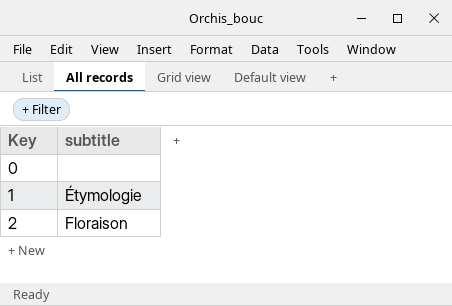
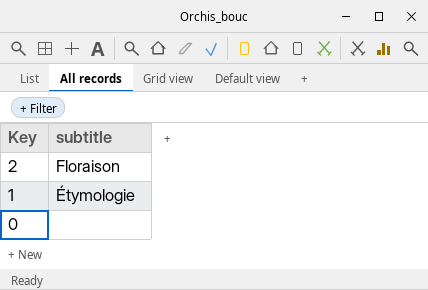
row order: Key ascending -> Key descending

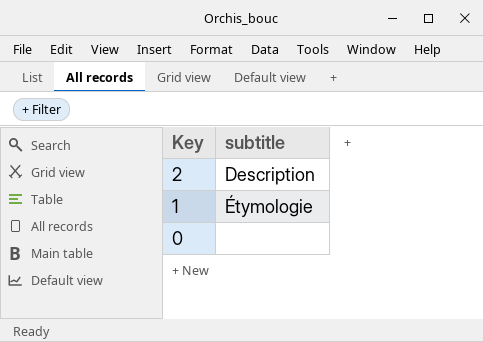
2 | subtitle: Floraison -> Description

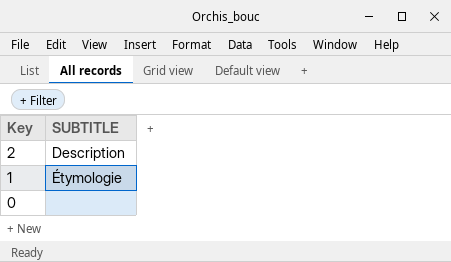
column name: subtitle -> SUBTITLE

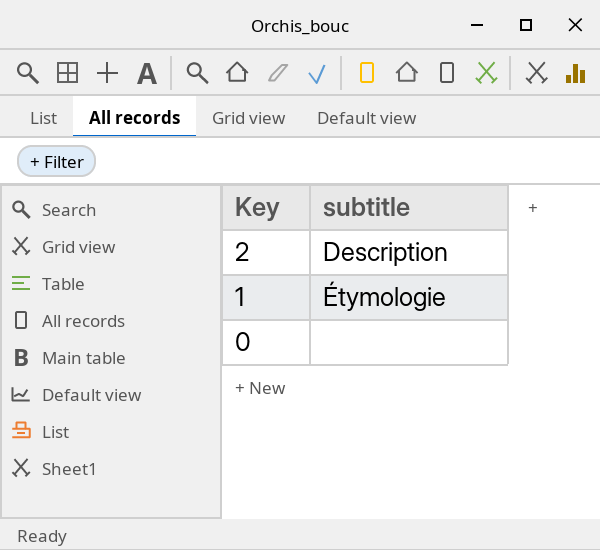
column name: SUBTITLE -> subtitle

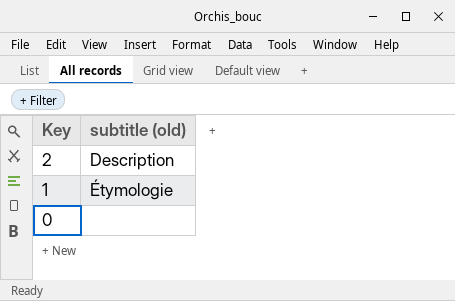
column name: subtitle -> subtitle (old)

